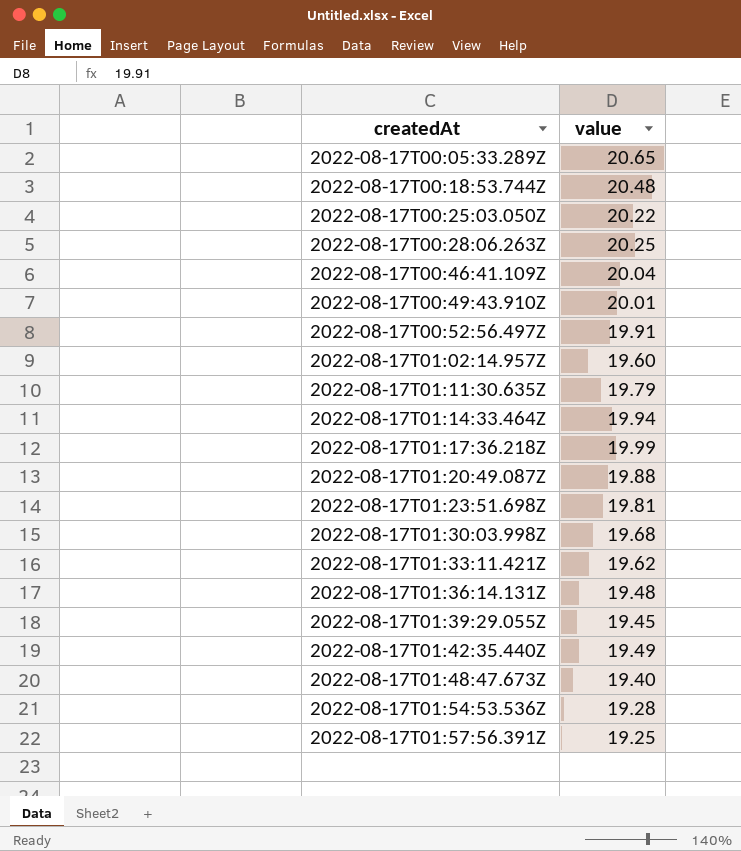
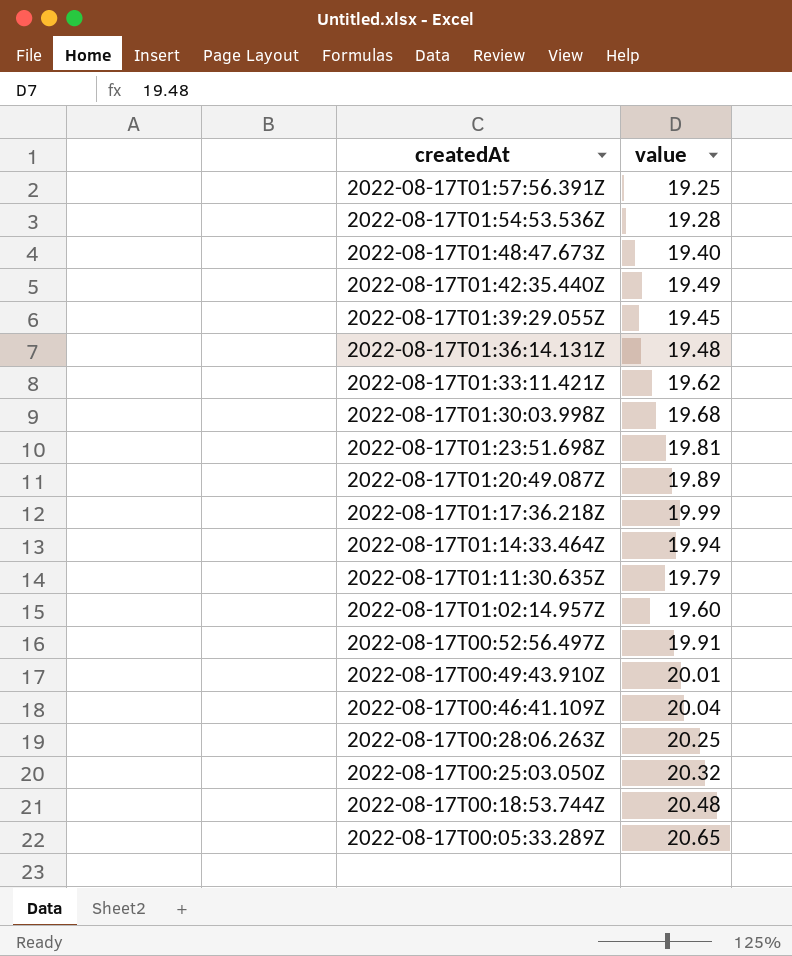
row order: createdAt ascending -> createdAt descending
2022-08-17T01:20:49.087Z | value: 19.88 -> 19.89
2022-08-17T00:25:03.050Z | value: 20.22 -> 20.32

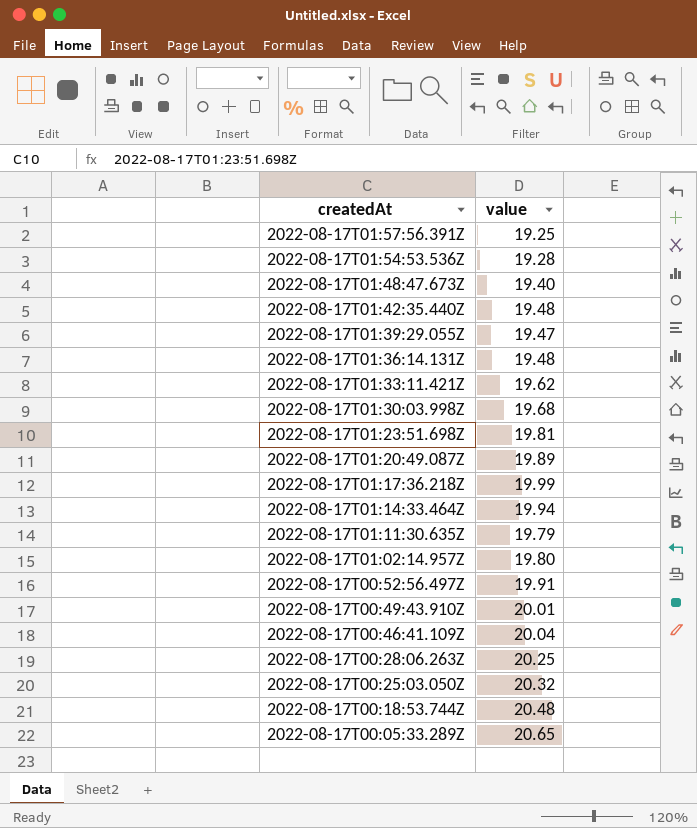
2022-08-17T01:42:35.440Z | value: 19.49 -> 19.48
2022-08-17T01:39:29.055Z | value: 19.45 -> 19.47
2022-08-17T01:02:14.957Z | value: 19.60 -> 19.80

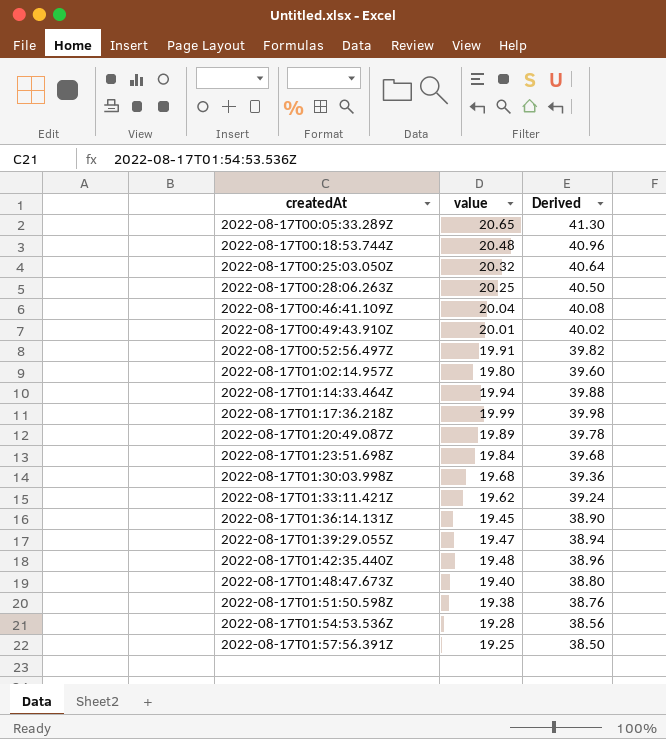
row order: createdAt descending -> createdAt ascending
column Derived | formula: none -> [value] * 2
row 2022-08-17T01:11:30.635Z: 19.79 -> none
2022-08-17T01:23:51.698Z | value: 19.81 -> 19.84
2022-08-17T01:36:14.131Z | value: 19.48 -> 19.45
row 2022-08-17T01:51:50.598Z: none -> 19.38 | 38.76

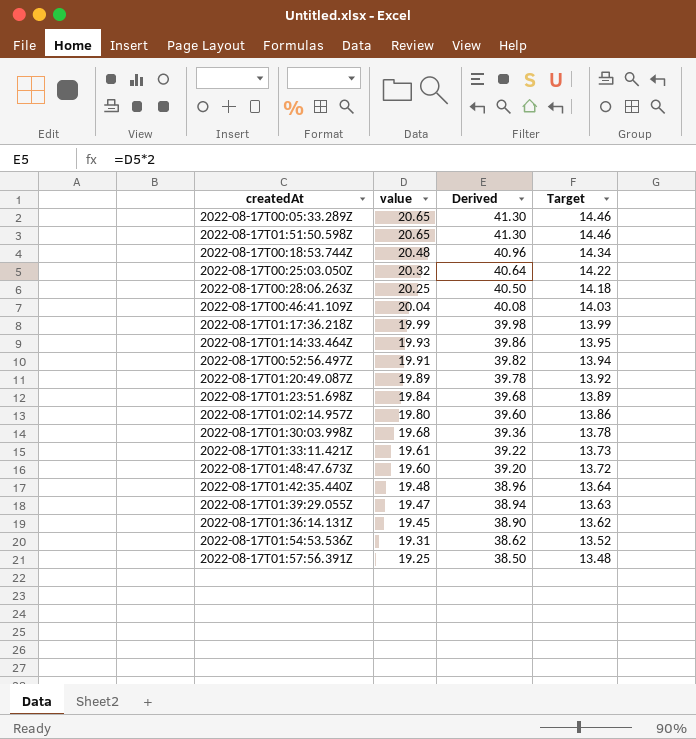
row order: createdAt ascending -> value descending
column Target | formula: none -> [value] * 0.7
row 2022-08-17T00:49:43.910Z: 20.01 | 40.02 -> none
2022-08-17T01:51:50.598Z | value: 19.38 -> 20.65
2022-08-17T01:51:50.598Z | Derived: 38.76 -> 41.30
2022-08-17T01:14:33.464Z | value: 19.94 -> 19.93
2022-08-17T01:14:33.464Z | Derived: 39.88 -> 39.86
2022-08-17T01:33:11.421Z | value: 19.62 -> 19.61
2022-08-17T01:33:11.421Z | Derived: 39.24 -> 39.22
2022-08-17T01:48:47.673Z | value: 19.40 -> 19.60
2022-08-17T01:48:47.673Z | Derived: 38.80 -> 39.20
2022-08-17T01:54:53.536Z | value: 19.28 -> 19.31
2022-08-17T01:54:53.536Z | Derived: 38.56 -> 38.62

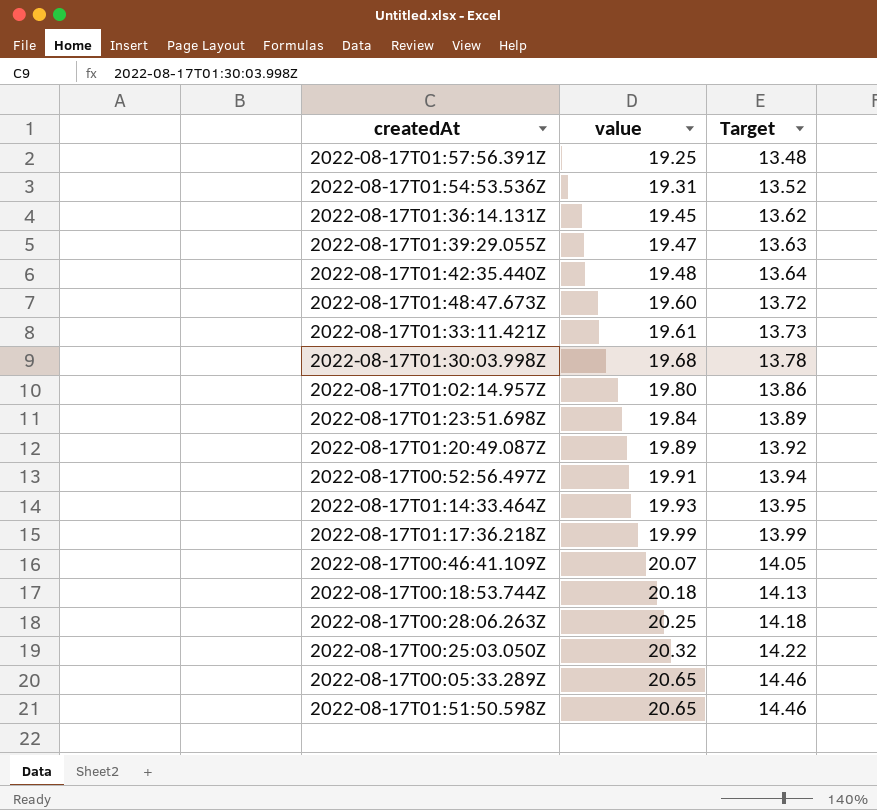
row order: value descending -> value ascending
column Derived | formula: [value] * 2 -> none
2022-08-17T00:46:41.109Z | value: 20.04 -> 20.07
2022-08-17T00:46:41.109Z | Target: 14.03 -> 14.05
2022-08-17T00:18:53.744Z | value: 20.48 -> 20.18
2022-08-17T00:18:53.744Z | Target: 14.34 -> 14.13

